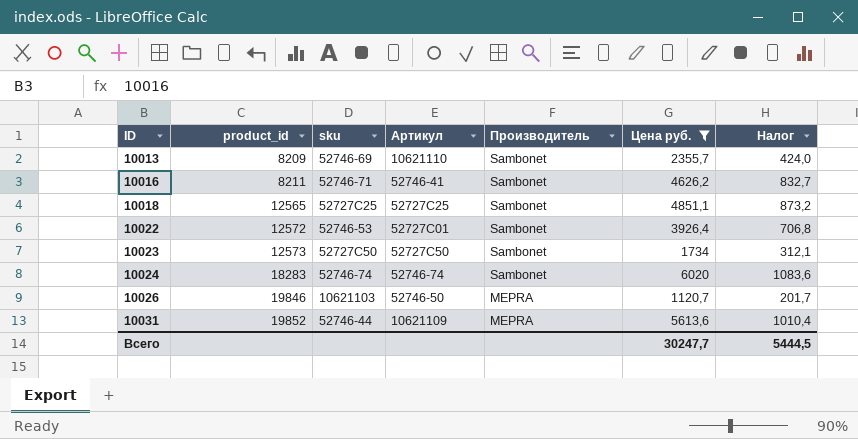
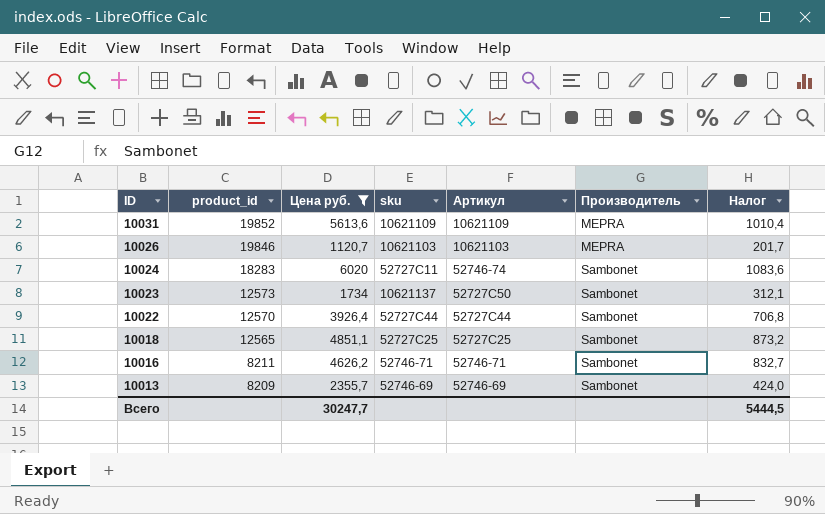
row order: ID ascending -> ID descending
column Цена руб. | position: 6 -> 3
10031 | sku: 52746-44 -> 10621109
10026 | Артикул: 52746-50 -> 10621103
10024 | sku: 52746-74 -> 52727C11
10023 | sku: 52727C50 -> 10621137
10022 | product_id: 12572 -> 12570
10022 | sku: 52746-53 -> 52727C44
10022 | Артикул: 52727C01 -> 52727C44
10016 | Артикул: 52746-41 -> 52746-71
10013 | Артикул: 10621110 -> 52746-69

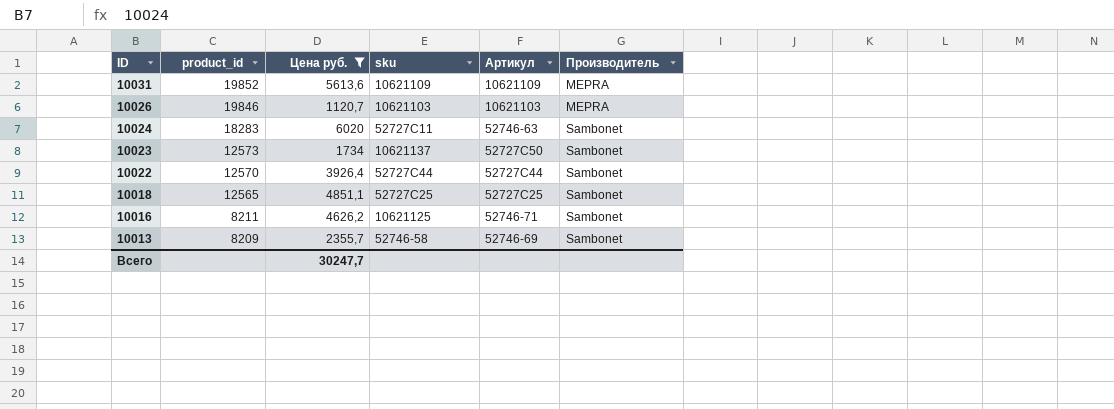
column Налог | formula: [Цена руб.] * 0,18 -> none
10024 | Артикул: 52746-74 -> 52746-63
10016 | sku: 52746-71 -> 10621125
10013 | sku: 52746-69 -> 52746-58

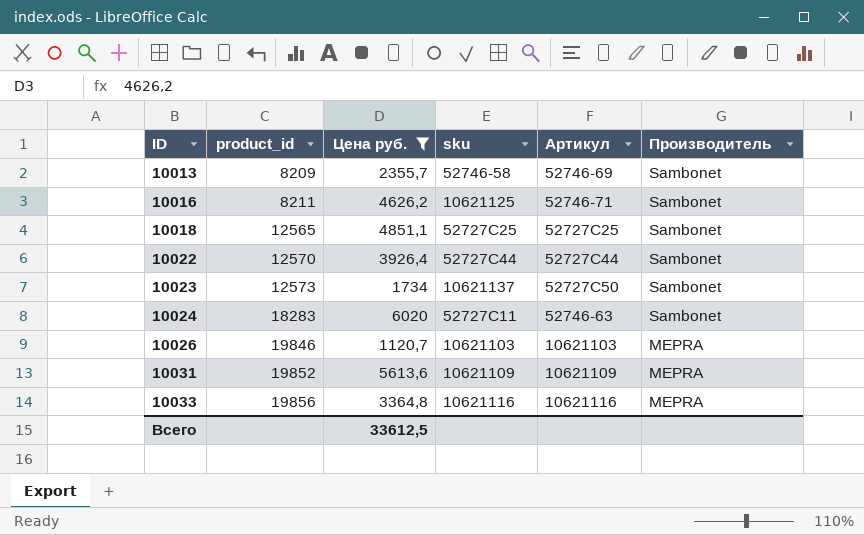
row order: ID descending -> ID ascending
row 10033: none -> 19856 | 3364,8 | 10621116 | 10621116 | MEPRA
Всего | Цена руб.: 30247,7 -> 33612,5

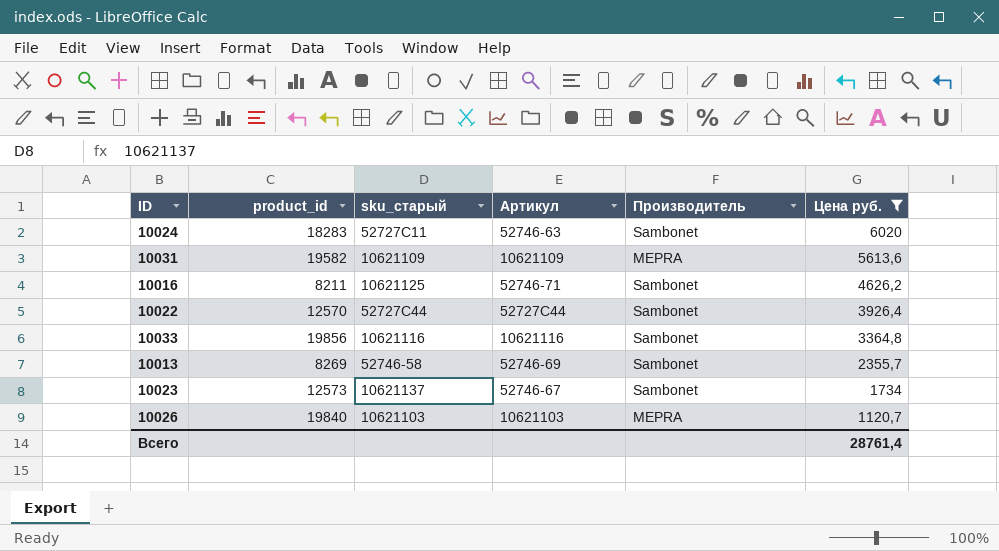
row order: ID ascending -> Цена руб. descending
column name: sku -> sku_старый
column Цена руб. | position: 3 -> 6
row 10018: 12565 | 4851,1 | 52727C25 | 52727C25 | Sambonet -> none
10031 | product_id: 19852 -> 19582
10033 | Производитель: MEPRA -> Sambonet
10013 | product_id: 8209 -> 8269
10023 | Артикул: 52727C50 -> 52746-67
10026 | product_id: 19846 -> 19840
Всего | Цена руб.: 33612,5 -> 28761,4

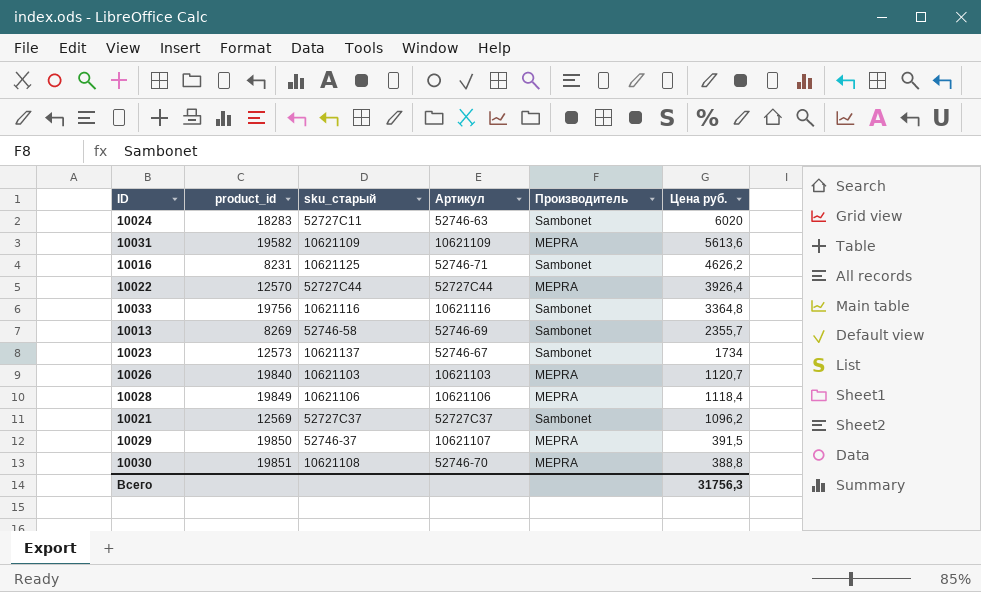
filter: Цена руб. >= 1120,7 -> none
10016 | product_id: 8211 -> 8231
10022 | Производитель: Sambonet -> MEPRA
10033 | product_id: 19856 -> 19756
Всего | Цена руб.: 28761,4 -> 31756,3

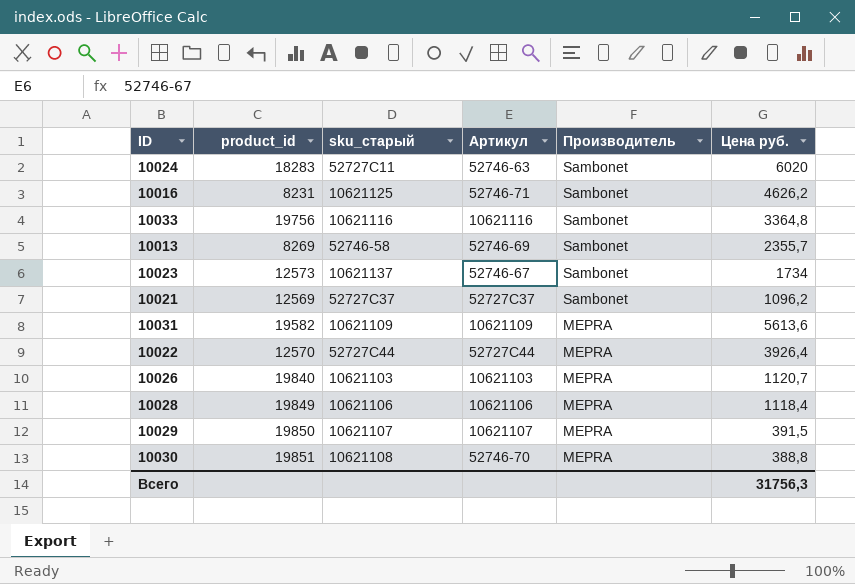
row order: Цена руб. descending -> Производитель descending
10029 | sku_старый: 52746-37 -> 10621107

